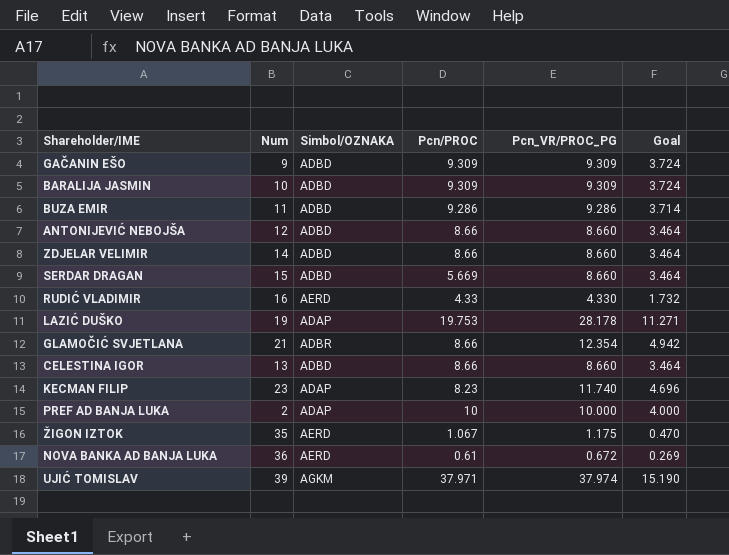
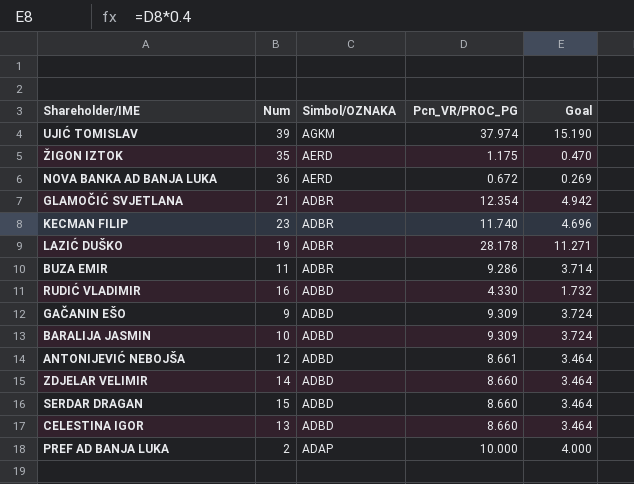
row order: none -> Simbol/OZNAKA descending
column Pcn/PROC | position: 4 -> none
KECMAN FILIP | Simbol/OZNAKA: ADAP -> ADBR
LAZIĆ DUŠKO | Simbol/OZNAKA: ADAP -> ADBR
BUZA EMIR | Simbol/OZNAKA: ADBD -> ADBR
RUDIĆ VLADIMIR | Simbol/OZNAKA: AERD -> ADBD
ANTONIJEVIĆ NEBOJŠA | Pcn_VR/PROC_PG: 8.660 -> 8.661

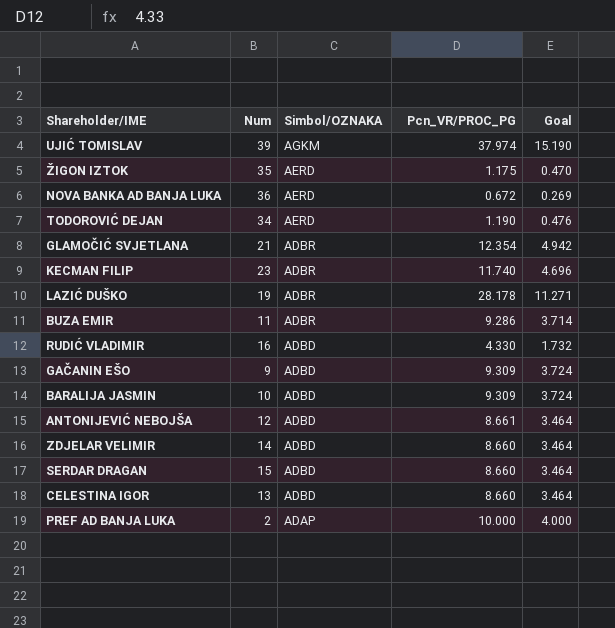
row TODOROVIĆ DEJAN: none -> 34 | AERD | 1.190 | 0.476

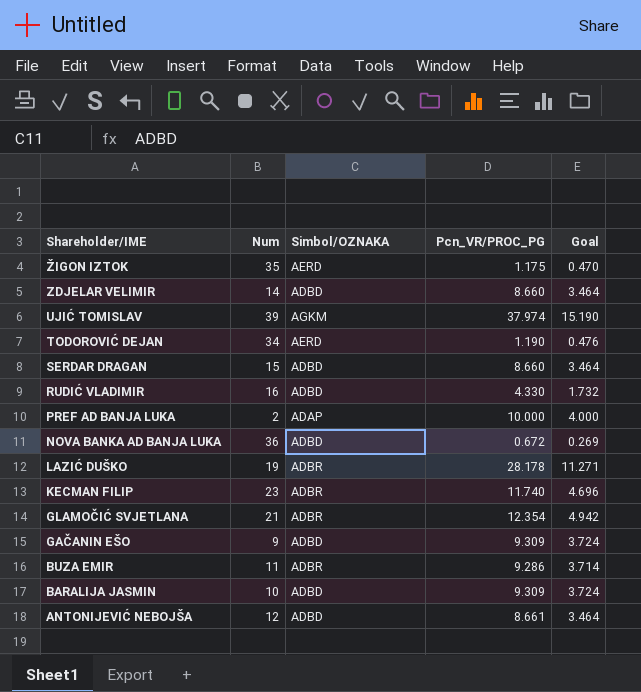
row order: Simbol/OZNAKA descending -> Shareholder/IME descending
row CELESTINA IGOR: 13 | ADBD | 8.660 | 3.464 -> none
NOVA BANKA AD BANJA LUKA | Simbol/OZNAKA: AERD -> ADBD

